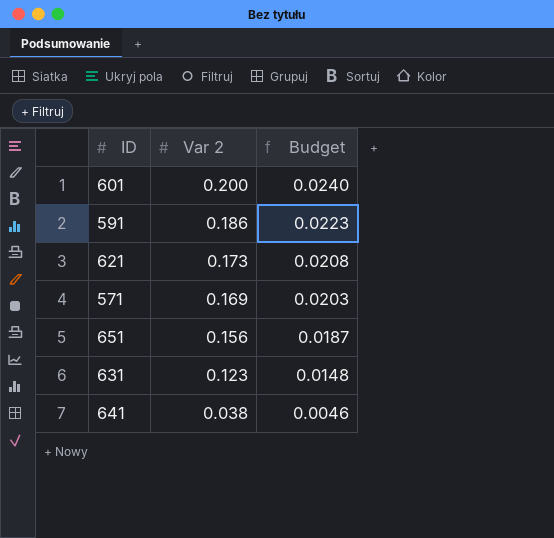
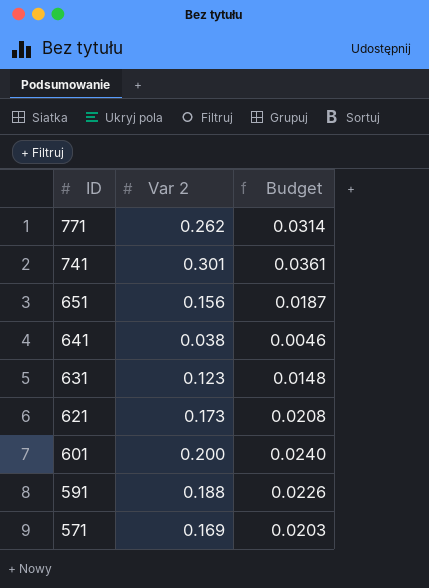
row order: Var 2 descending -> ID descending
row 771: none -> 0.262 | 0.0314
row 741: none -> 0.301 | 0.0361
591 | Var 2: 0.186 -> 0.188
591 | Budget: 0.0223 -> 0.0226

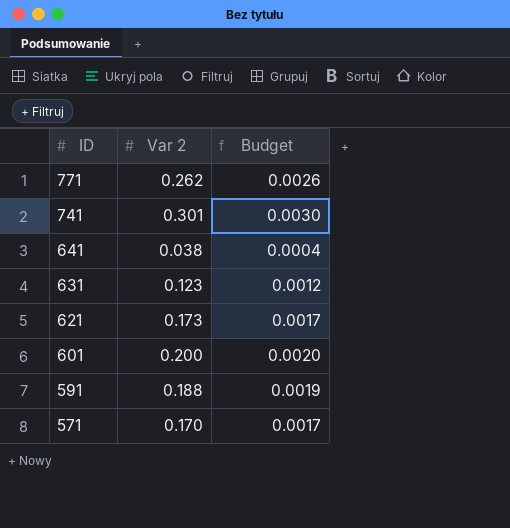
column Budget | formula: [Var 2] * 0.12 -> [Var 2] * 0.01
row 651: 0.156 | 0.0187 -> none
571 | Var 2: 0.169 -> 0.170

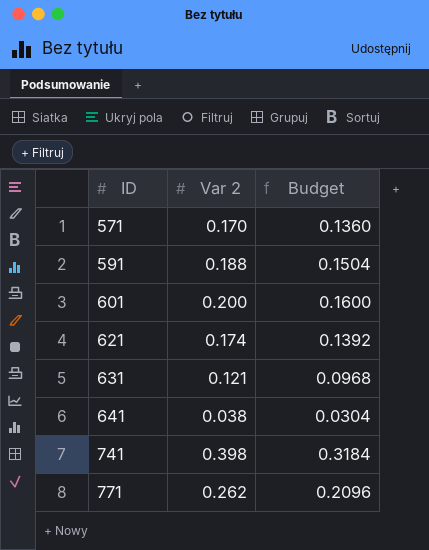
row order: ID descending -> ID ascending
column Budget | formula: [Var 2] * 0.01 -> [Var 2] * 0.8
621 | Var 2: 0.173 -> 0.174
631 | Var 2: 0.123 -> 0.121
741 | Var 2: 0.301 -> 0.398

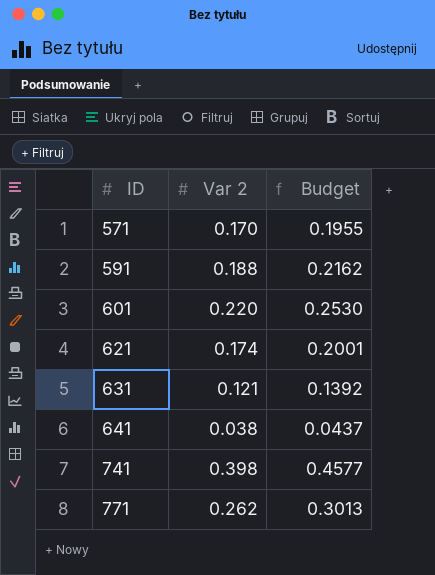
column Budget | formula: [Var 2] * 0.8 -> [Var 2] * 1.15
601 | Var 2: 0.200 -> 0.220

